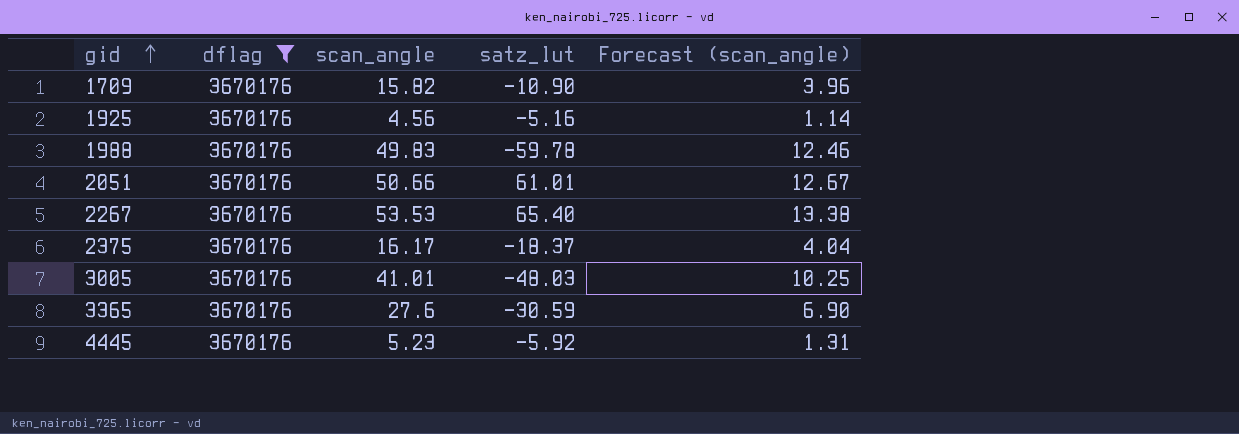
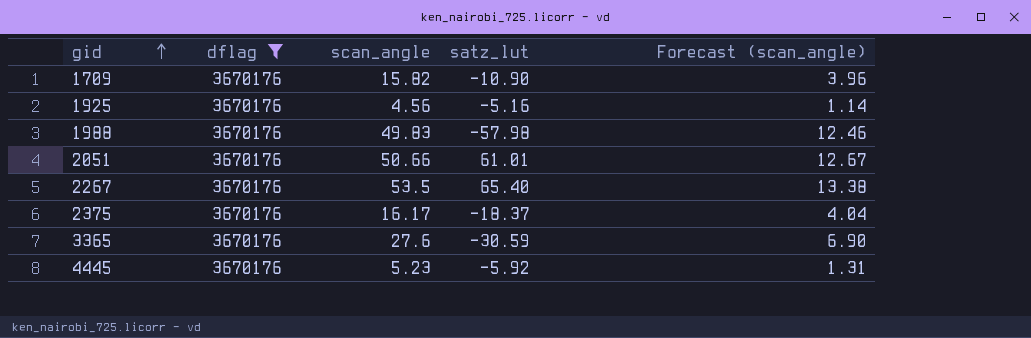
row 3005: 3670176 | 41.01 | -48.03 | 10.25 -> none
1988 | satz_lut: -59.78 -> -57.98
2267 | scan_angle: 53.53 -> 53.5

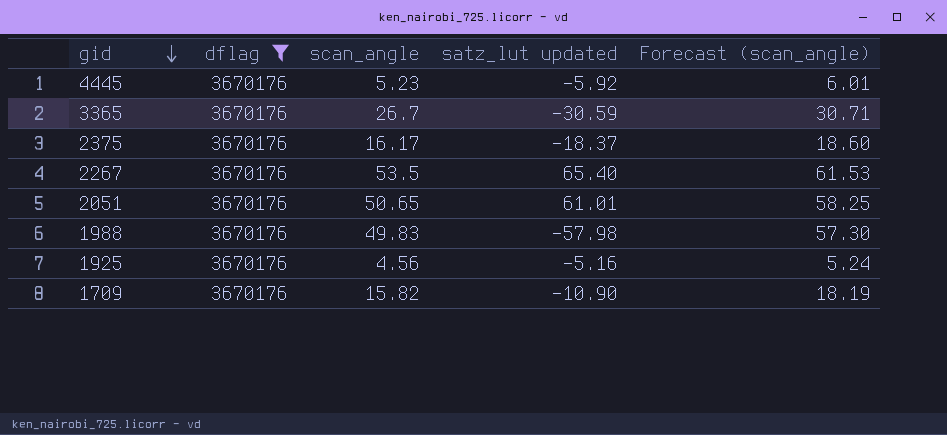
row order: gid ascending -> gid descending
column name: satz_lut -> satz_lut updated
column Forecast (scan_angle) | formula: [scan_angle] * 0.25 -> [scan_angle] * 1.15
3365 | scan_angle: 27.6 -> 26.7
2051 | scan_angle: 50.66 -> 50.65

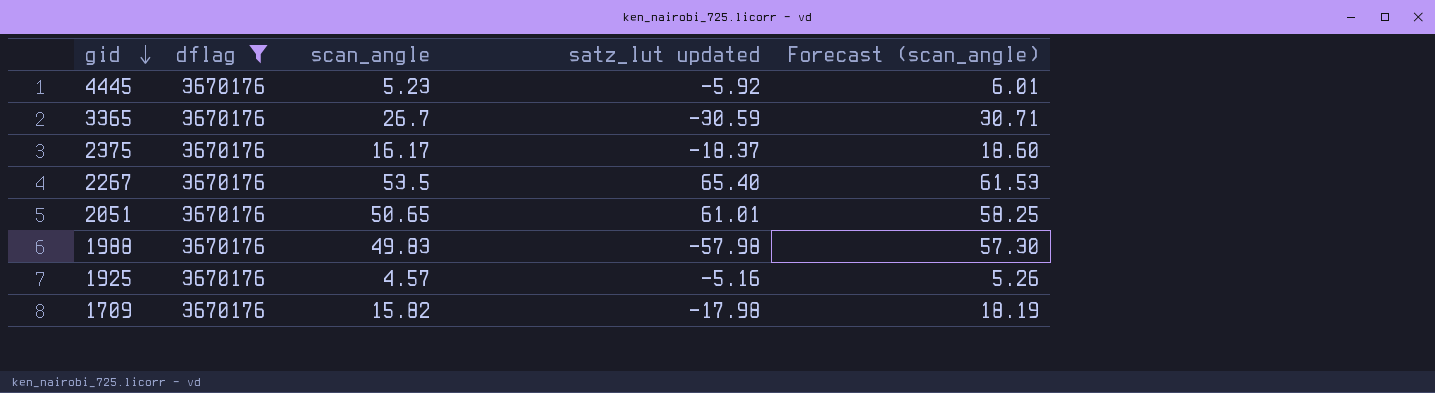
1925 | scan_angle: 4.56 -> 4.57
1925 | Forecast (scan_angle): 5.24 -> 5.26
1709 | satz_lut updated: -10.90 -> -17.98

